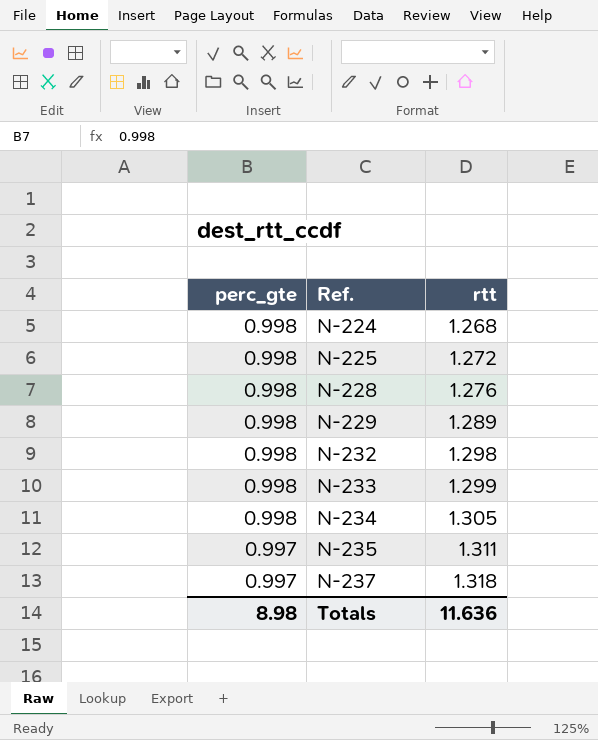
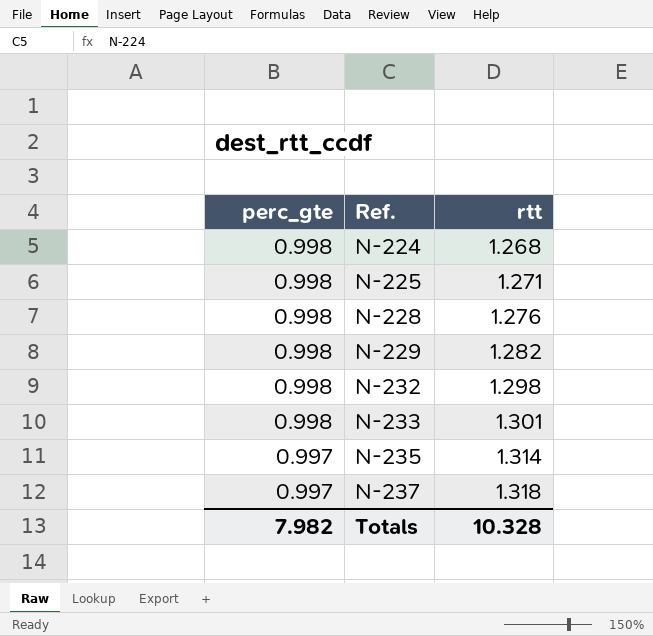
row N-234: 0.998 | 1.305 -> none
N-225 | rtt: 1.272 -> 1.271
N-229 | rtt: 1.289 -> 1.282
N-233 | rtt: 1.299 -> 1.301
N-235 | rtt: 1.311 -> 1.314
Totals | perc_gte: 8.98 -> 7.982
Totals | rtt: 11.636 -> 10.328

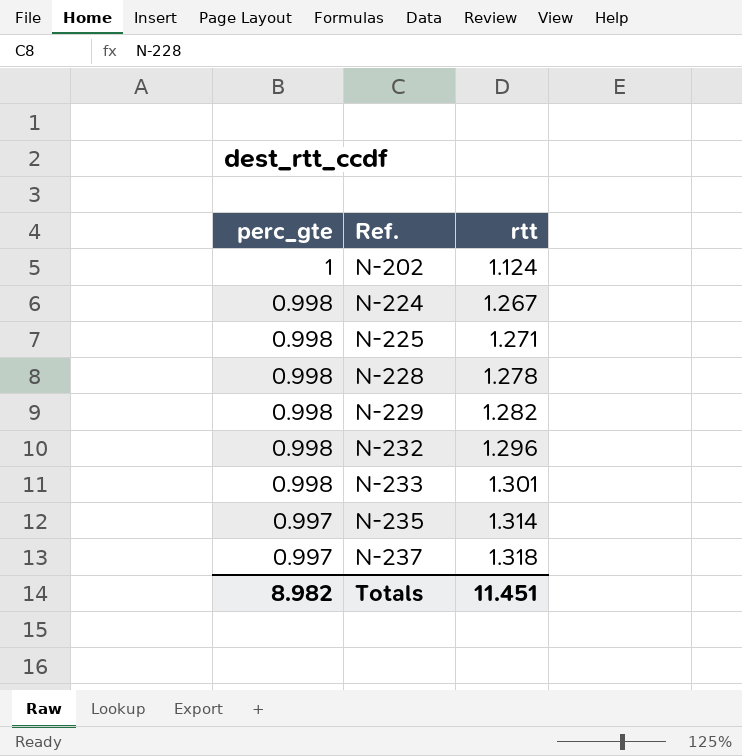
row N-202: none -> 1 | 1.124
N-224 | rtt: 1.268 -> 1.267
N-228 | rtt: 1.276 -> 1.278
N-232 | rtt: 1.298 -> 1.296
Totals | perc_gte: 7.982 -> 8.982
Totals | rtt: 10.328 -> 11.451

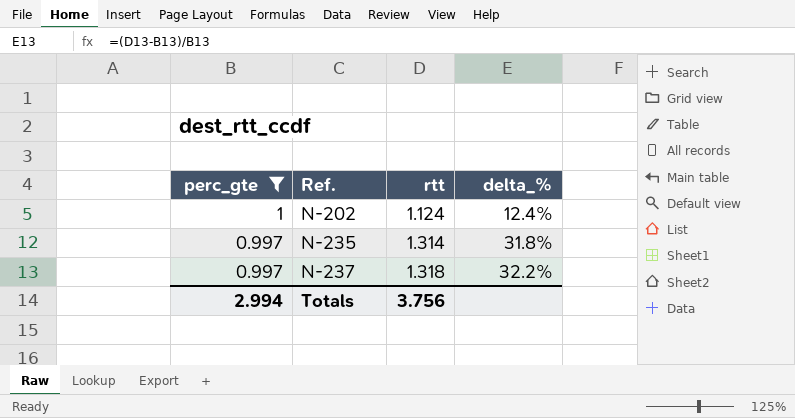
filter: none -> perc_gte != 0.998
column delta_% | formula: none -> ([rtt] - [perc_gte]) / [perc_gte]
Totals | perc_gte: 8.982 -> 2.994
Totals | rtt: 11.451 -> 3.756

